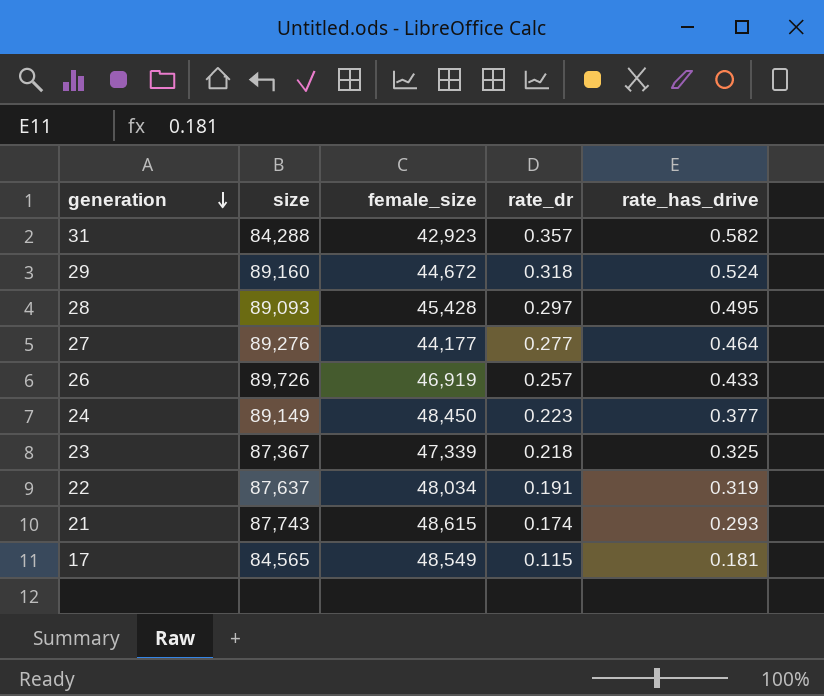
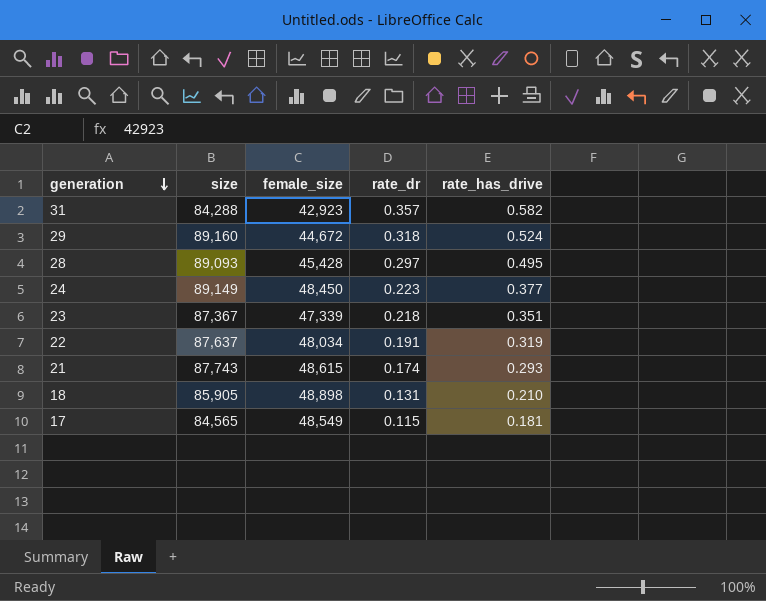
row 27: 89,276 | 44,177 | 0.277 | 0.464 -> none
row 26: 89,726 | 46,919 | 0.257 | 0.433 -> none
23 | rate_has_drive: 0.325 -> 0.351
row 18: none -> 85,905 | 48,898 | 0.131 | 0.210

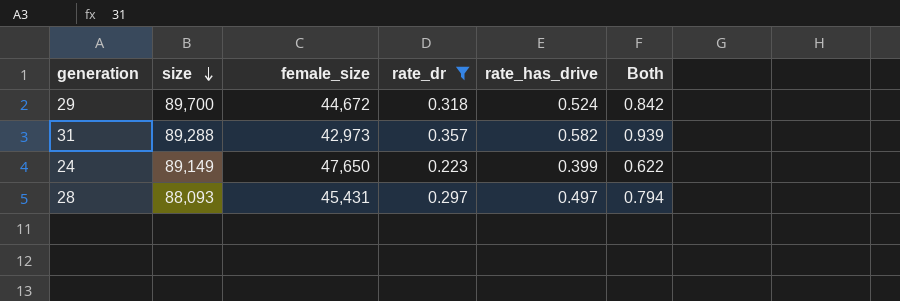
filter: none -> rate_dr >= 0.223
row order: generation descending -> size descending
column Both | formula: none -> [rate_dr] + [rate_has_drive]
29 | size: 89,160 -> 89,700
31 | size: 84,288 -> 89,288
31 | female_size: 42,923 -> 42,973
24 | female_size: 48,450 -> 47,650
24 | rate_has_drive: 0.377 -> 0.399
28 | size: 89,093 -> 88,093
28 | female_size: 45,428 -> 45,431
28 | rate_has_drive: 0.495 -> 0.497

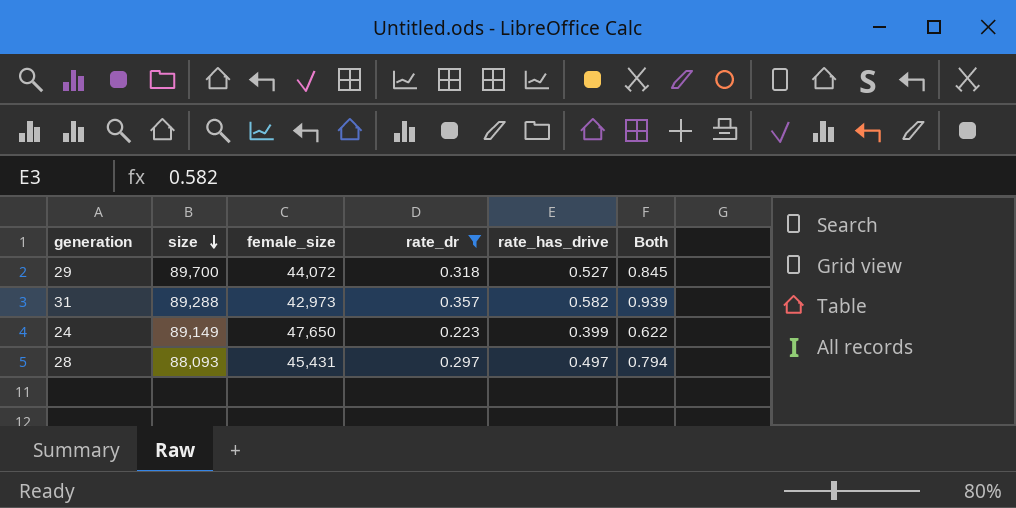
29 | female_size: 44,672 -> 44,072
29 | rate_has_drive: 0.524 -> 0.527
29 | Both: 0.842 -> 0.845

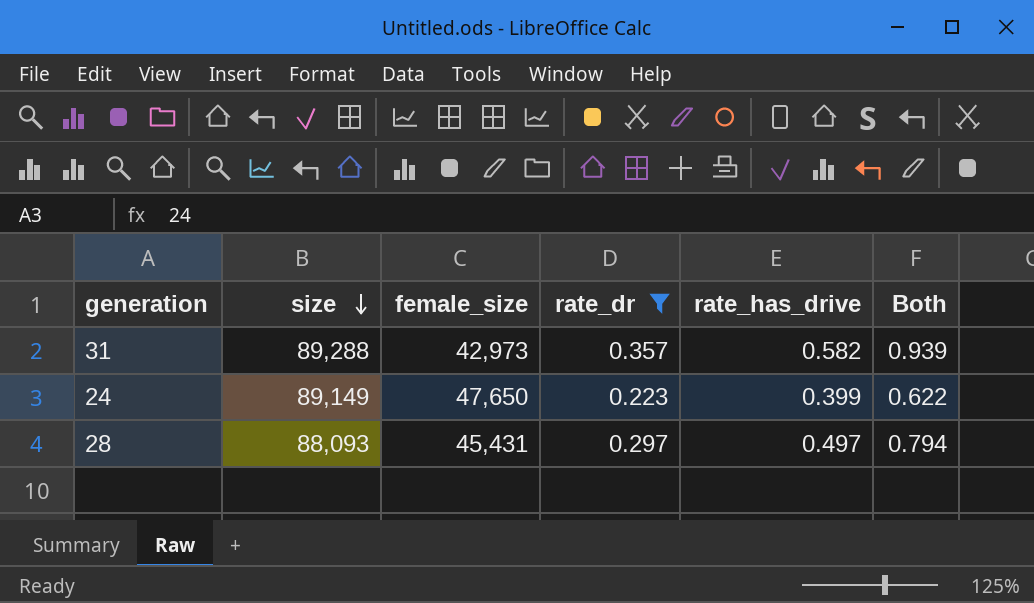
row 29: 89,700 | 44,072 | 0.318 | 0.527 | 0.845 -> none

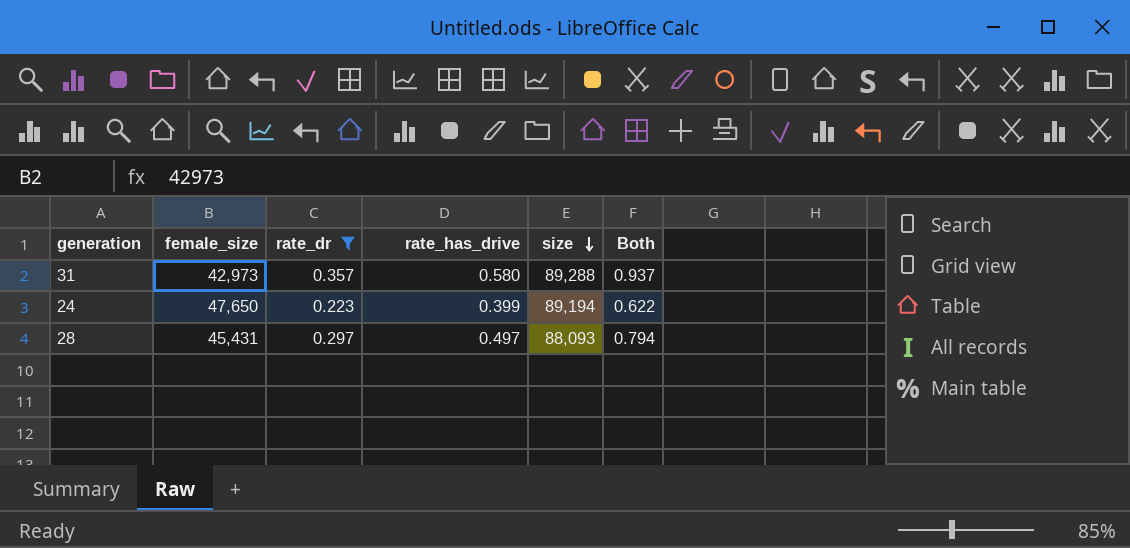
column size | position: 2 -> 5
31 | rate_has_drive: 0.582 -> 0.580
31 | Both: 0.939 -> 0.937
24 | size: 89,149 -> 89,194

